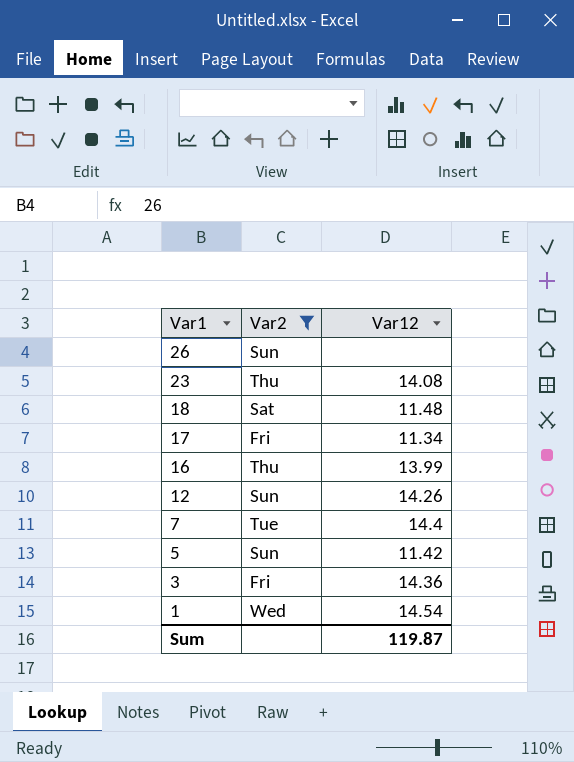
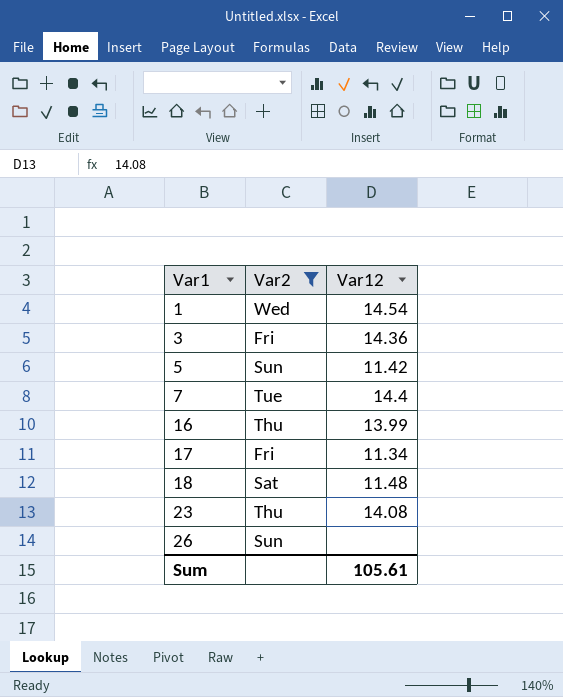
row order: Var1 descending -> Var1 ascending
row 12: Sun | 14.26 -> none
Sum | Var12: 119.87 -> 105.61

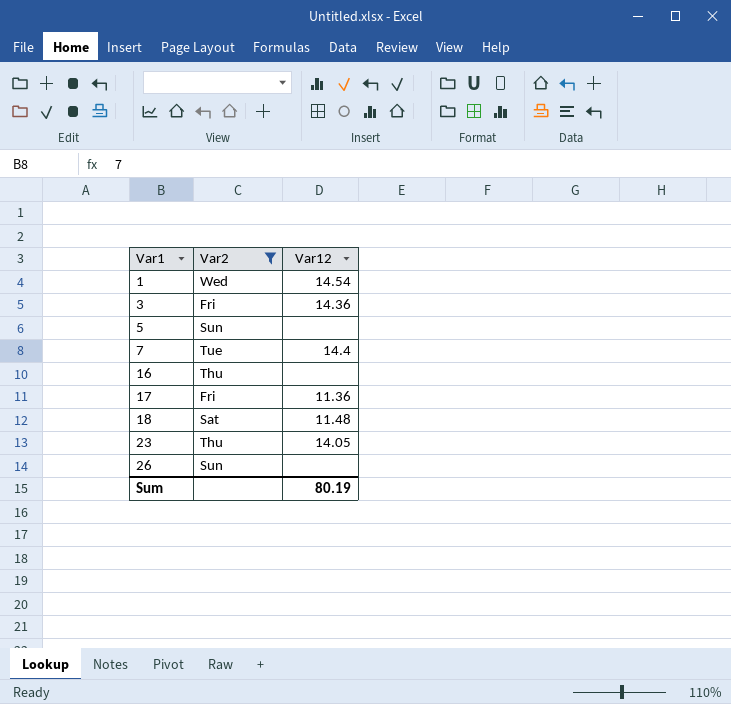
5 | Var12: 11.42 -> none
16 | Var12: 13.99 -> none
17 | Var12: 11.34 -> 11.36
23 | Var12: 14.08 -> 14.05
Sum | Var12: 105.61 -> 80.19

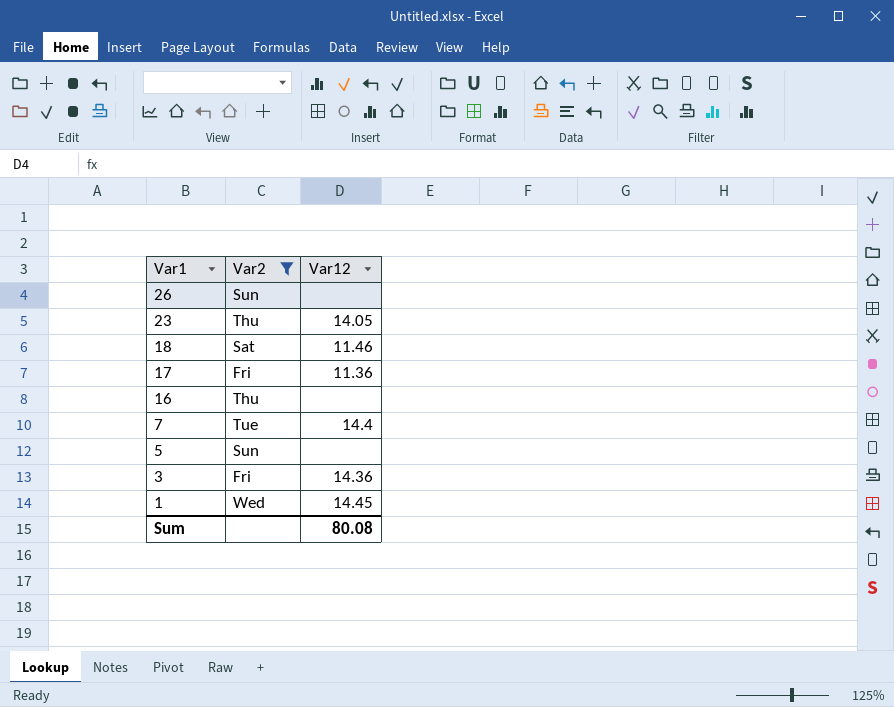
row order: Var1 ascending -> Var1 descending
18 | Var12: 11.48 -> 11.46
1 | Var12: 14.54 -> 14.45
Sum | Var12: 80.19 -> 80.08

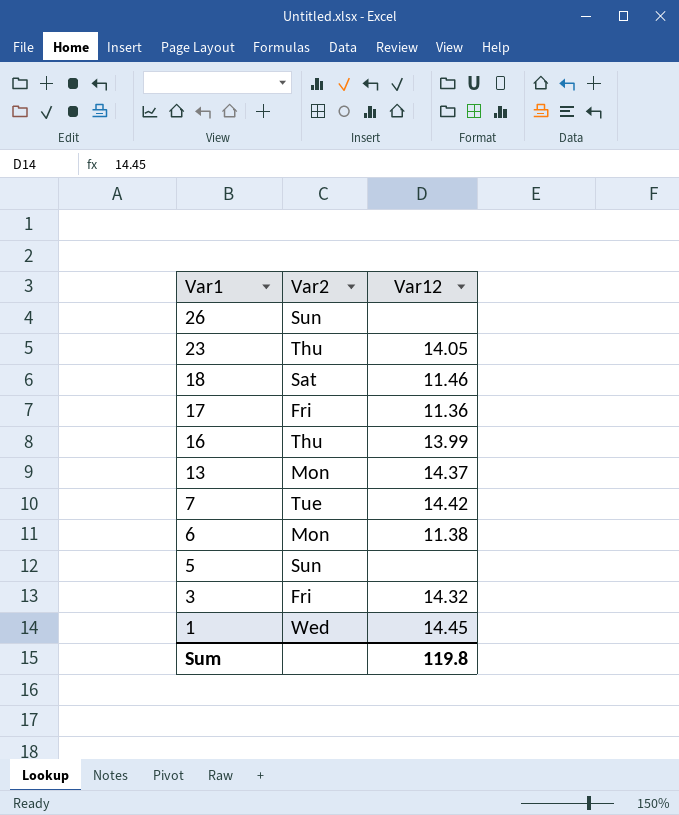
filter: Var2 != Mon -> none
16 | Var12: none -> 13.99
7 | Var12: 14.4 -> 14.42
3 | Var12: 14.36 -> 14.32
Sum | Var12: 80.08 -> 119.8

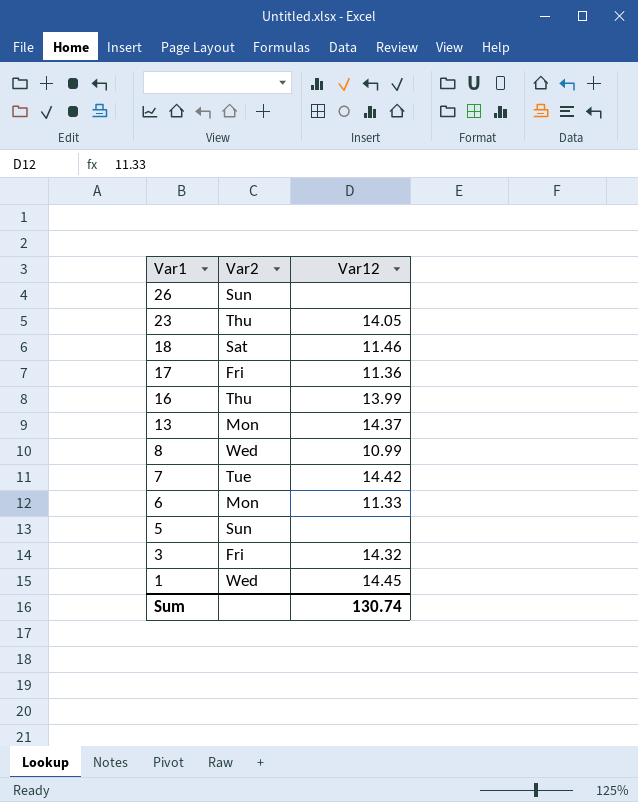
row 8: none -> Wed | 10.99
6 | Var12: 11.38 -> 11.33
Sum | Var12: 119.8 -> 130.74

